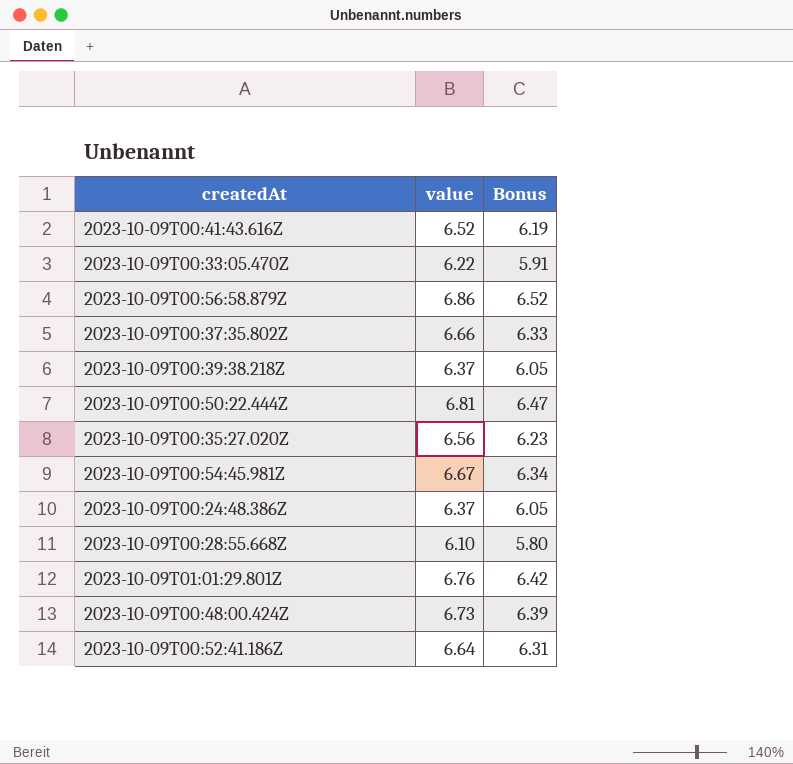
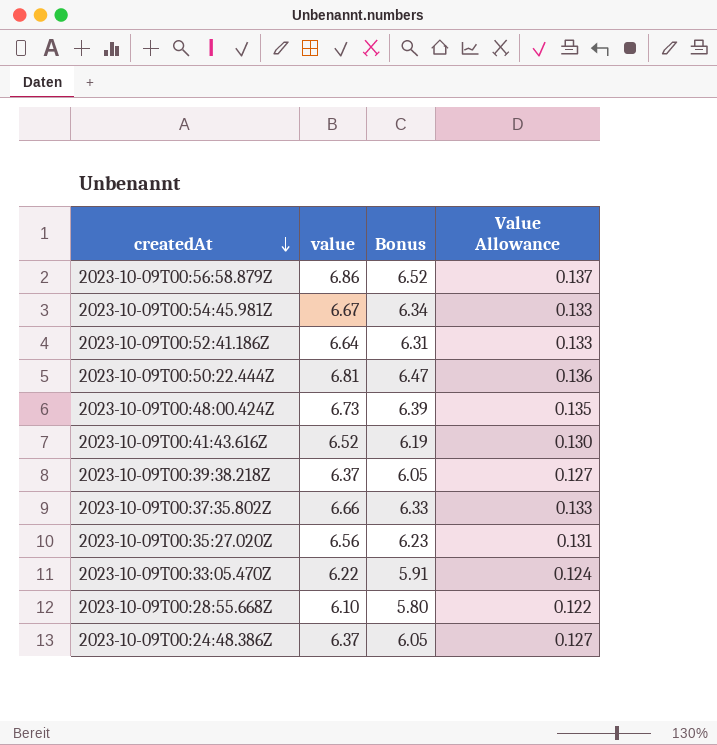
row order: none -> createdAt descending
column Value Allowance | formula: none -> [value] * 0.02
row 2023-10-09T01:01:29.801Z: 6.76 | 6.42 -> none

